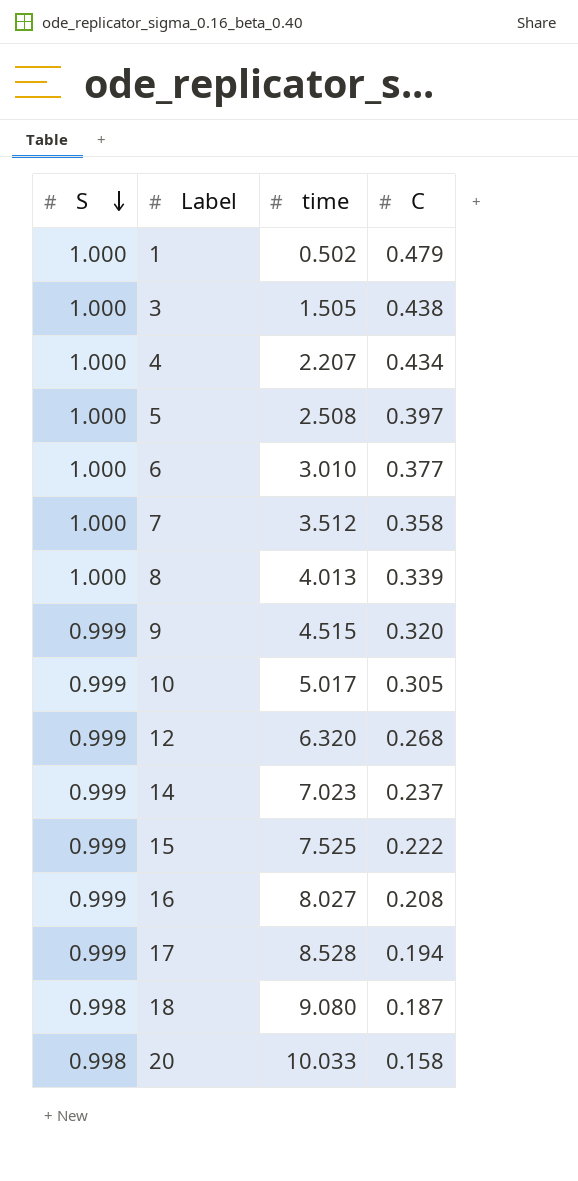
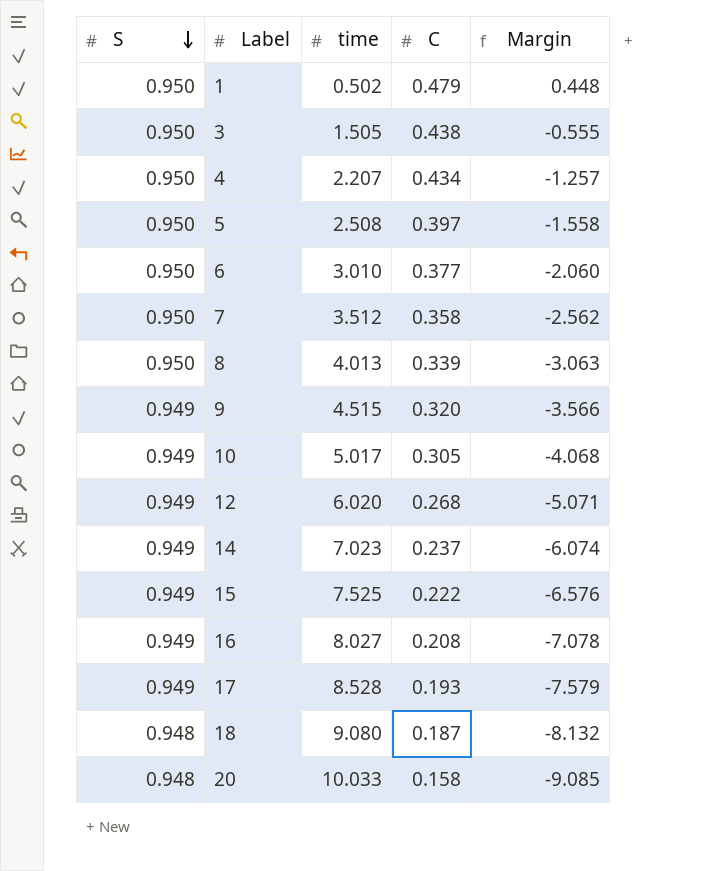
column Margin | formula: none -> [S] - [time]
1 | S: 1.000 -> 0.950
3 | S: 1.000 -> 0.950
4 | S: 1.000 -> 0.950
5 | S: 1.000 -> 0.950
6 | S: 1.000 -> 0.950
7 | S: 1.000 -> 0.950
8 | S: 1.000 -> 0.950
9 | S: 0.999 -> 0.949
10 | S: 0.999 -> 0.949
12 | S: 0.999 -> 0.949
12 | time: 6.320 -> 6.020
14 | S: 0.999 -> 0.949
15 | S: 0.999 -> 0.949
16 | S: 0.999 -> 0.949
17 | S: 0.999 -> 0.949
17 | C: 0.194 -> 0.193
18 | S: 0.998 -> 0.948
20 | S: 0.998 -> 0.948

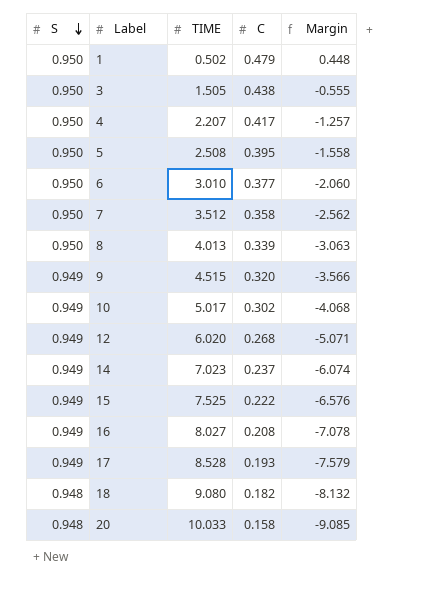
column name: time -> TIME
4 | C: 0.434 -> 0.417
5 | C: 0.397 -> 0.395
10 | C: 0.305 -> 0.302
18 | C: 0.187 -> 0.182

